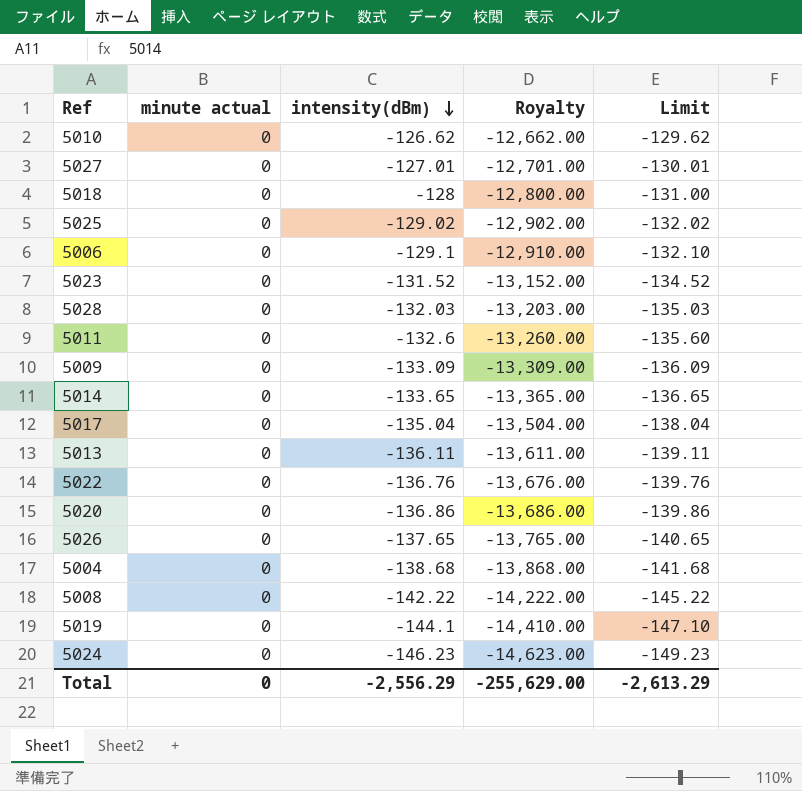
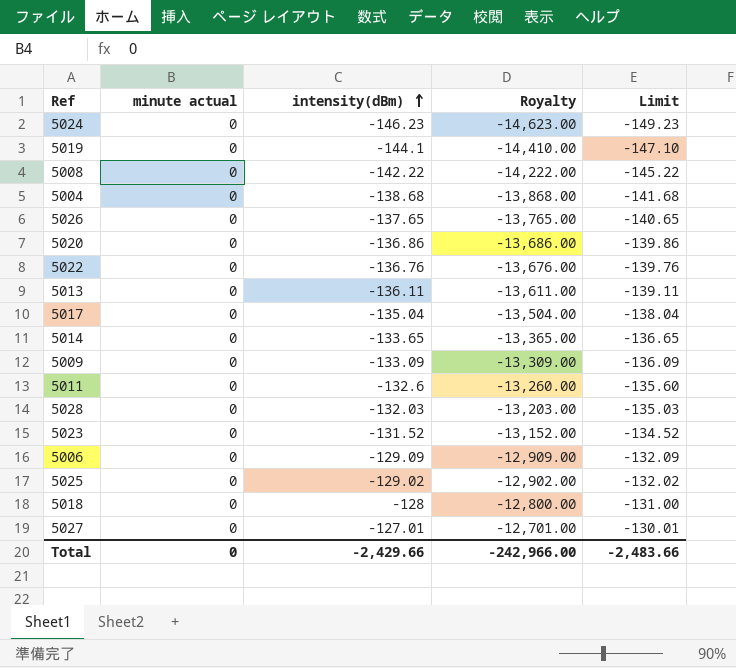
row order: intensity(dBm) descending -> intensity(dBm) ascending
row 5010: 0 | -126.62 | -12,662.00 | -129.62 -> none
5006 | intensity(dBm): -129.1 -> -129.09
5006 | Royalty: -12,910.00 -> -12,909.00
5006 | Limit: -132.10 -> -132.09
Total | intensity(dBm): -2,556.29 -> -2,429.66
Total | Royalty: -255,629.00 -> -242,966.00
Total | Limit: -2,613.29 -> -2,483.66

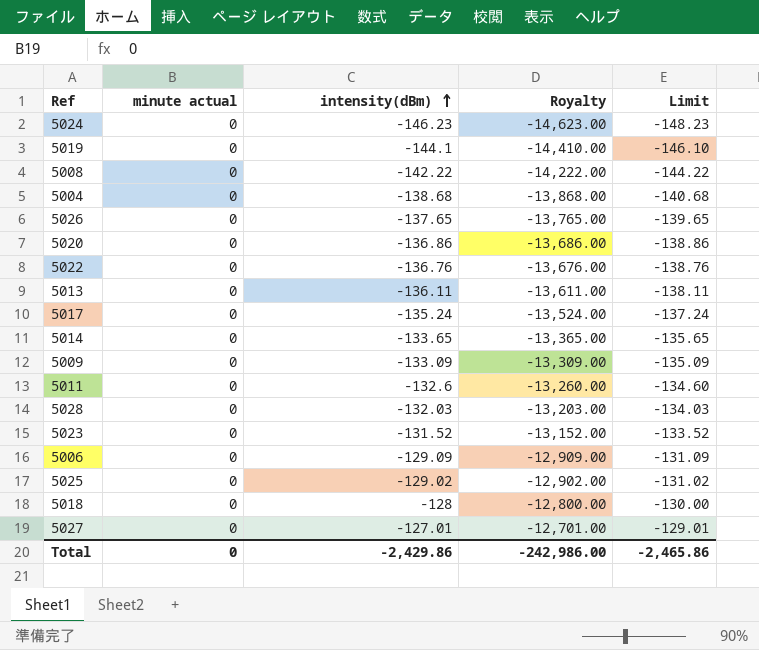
column Limit | formula: [intensity(dBm)] - 3 -> [intensity(dBm)] - 2
5017 | intensity(dBm): -135.04 -> -135.24
5017 | Royalty: -13,504.00 -> -13,524.00
Total | intensity(dBm): -2,429.66 -> -2,429.86
Total | Royalty: -242,966.00 -> -242,986.00
Total | Limit: -2,483.66 -> -2,465.86

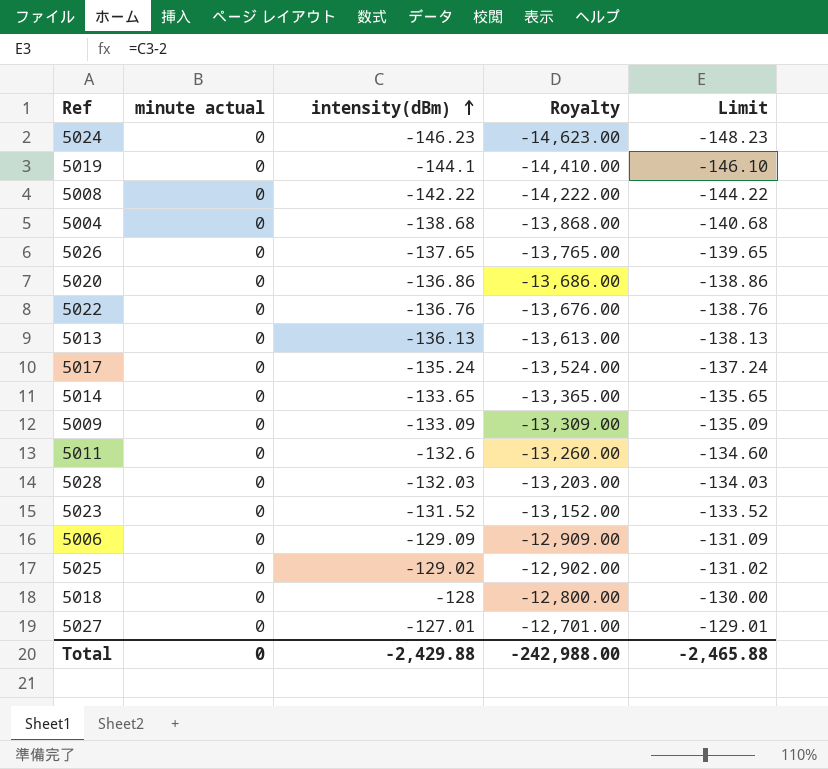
5013 | intensity(dBm): -136.11 -> -136.13
5013 | Royalty: -13,611.00 -> -13,613.00
5013 | Limit: -138.11 -> -138.13
Total | intensity(dBm): -2,429.86 -> -2,429.88
Total | Royalty: -242,986.00 -> -242,988.00
Total | Limit: -2,465.86 -> -2,465.88

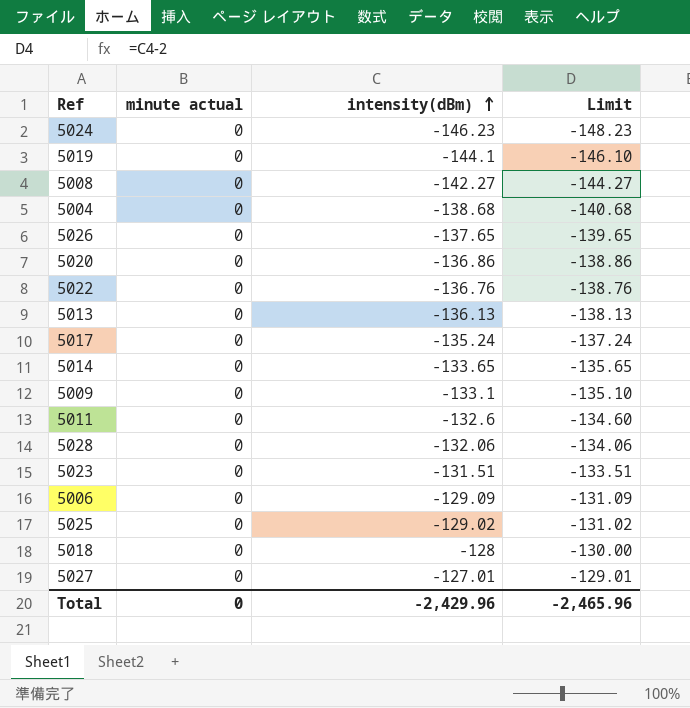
column Royalty | formula: [intensity(dBm)] * 100 -> none
5008 | intensity(dBm): -142.22 -> -142.27
5008 | Limit: -144.22 -> -144.27
5009 | intensity(dBm): -133.09 -> -133.1
5009 | Limit: -135.09 -> -135.10
5028 | intensity(dBm): -132.03 -> -132.06
5028 | Limit: -134.03 -> -134.06
5023 | intensity(dBm): -131.52 -> -131.51
5023 | Limit: -133.52 -> -133.51
Total | intensity(dBm): -2,429.88 -> -2,429.96
Total | Limit: -2,465.88 -> -2,465.96

